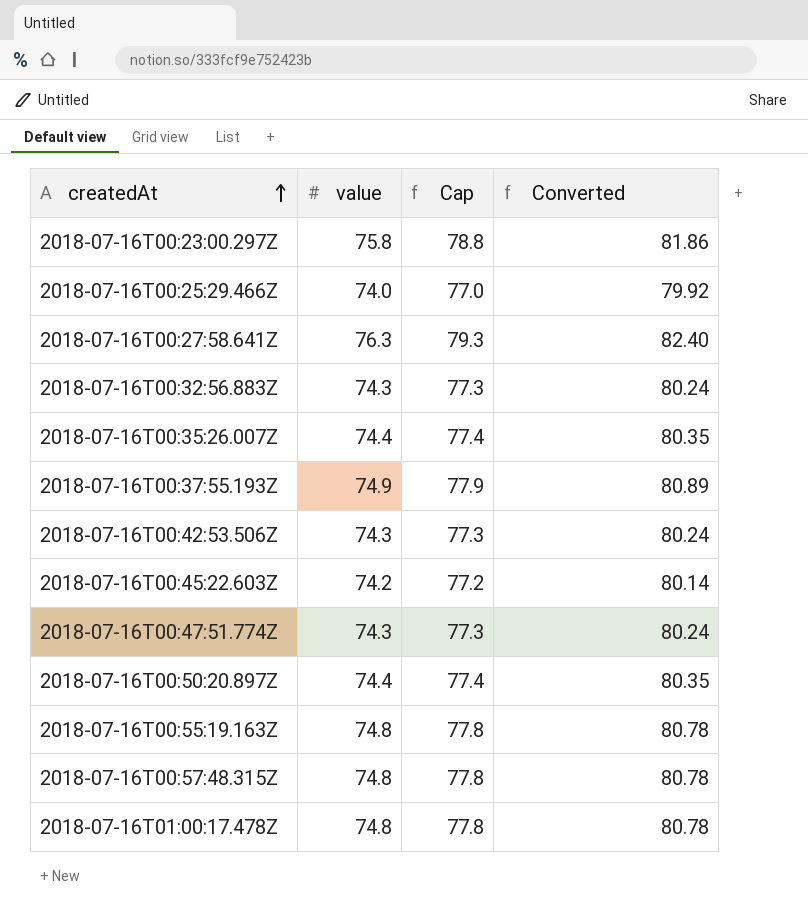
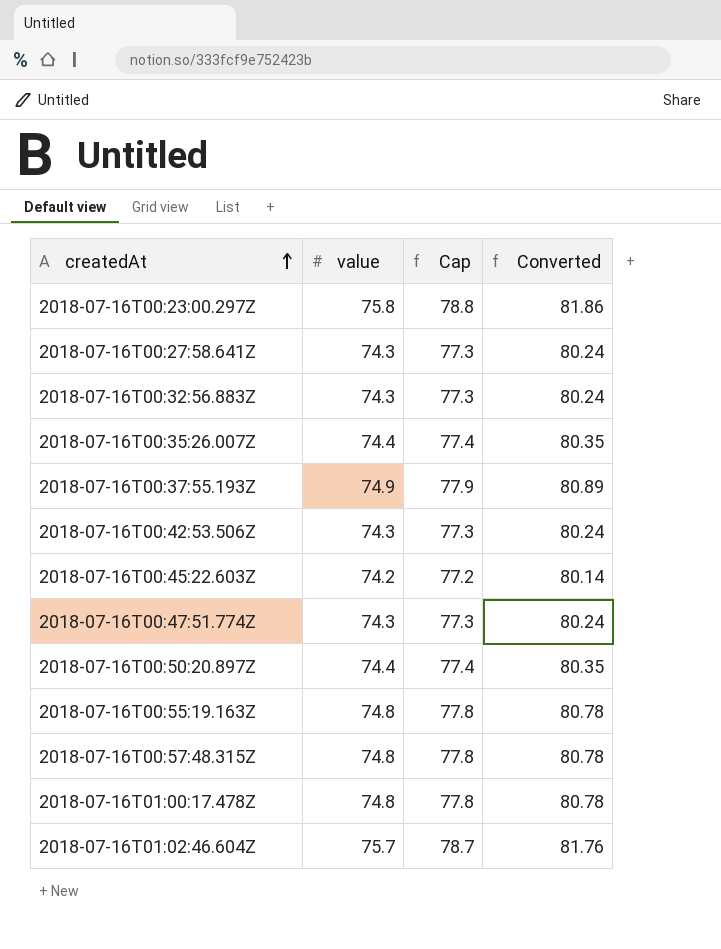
row 2018-07-16T00:25:29.466Z: 74.0 | 77.0 | 79.92 -> none
2018-07-16T00:27:58.641Z | value: 76.3 -> 74.3
2018-07-16T00:27:58.641Z | Cap: 79.3 -> 77.3
2018-07-16T00:27:58.641Z | Converted: 82.40 -> 80.24
row 2018-07-16T01:02:46.604Z: none -> 75.7 | 78.7 | 81.76

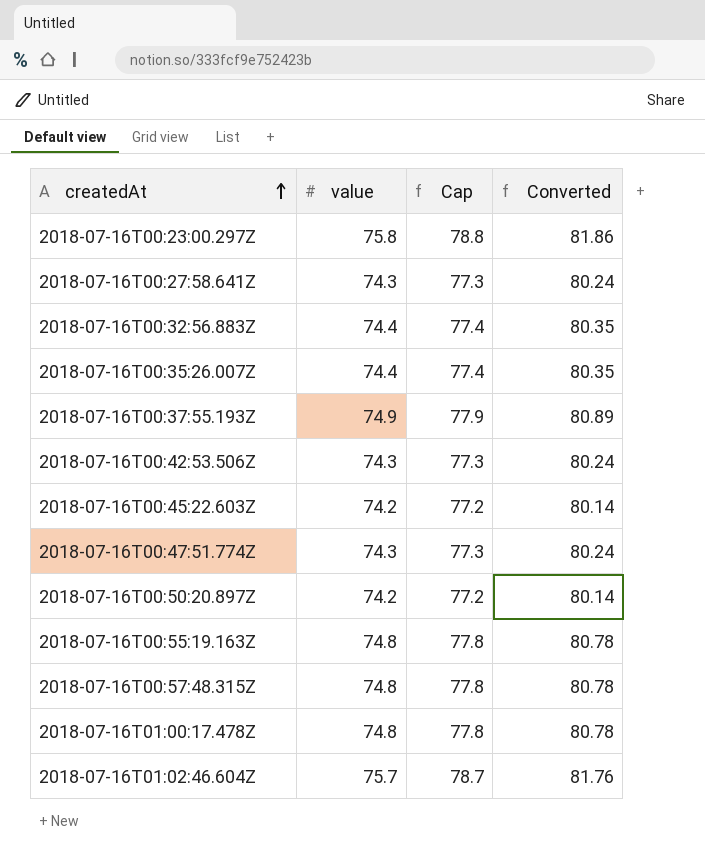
2018-07-16T00:32:56.883Z | value: 74.3 -> 74.4
2018-07-16T00:32:56.883Z | Cap: 77.3 -> 77.4
2018-07-16T00:32:56.883Z | Converted: 80.24 -> 80.35
2018-07-16T00:50:20.897Z | value: 74.4 -> 74.2
2018-07-16T00:50:20.897Z | Cap: 77.4 -> 77.2
2018-07-16T00:50:20.897Z | Converted: 80.35 -> 80.14

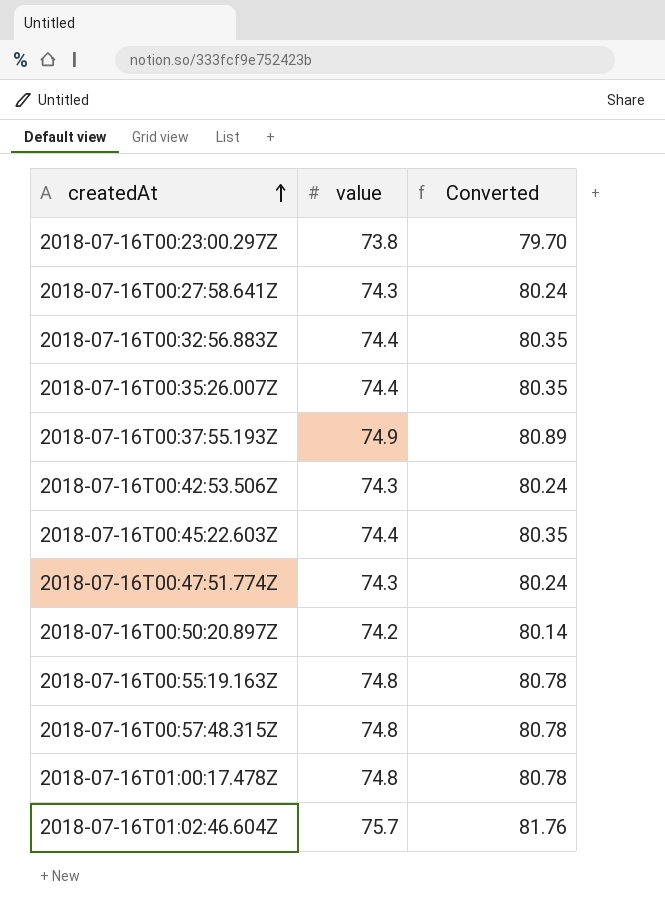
column Cap | formula: [value] + 3 -> none
2018-07-16T00:23:00.297Z | value: 75.8 -> 73.8
2018-07-16T00:23:00.297Z | Converted: 81.86 -> 79.70
2018-07-16T00:45:22.603Z | value: 74.2 -> 74.4
2018-07-16T00:45:22.603Z | Converted: 80.14 -> 80.35

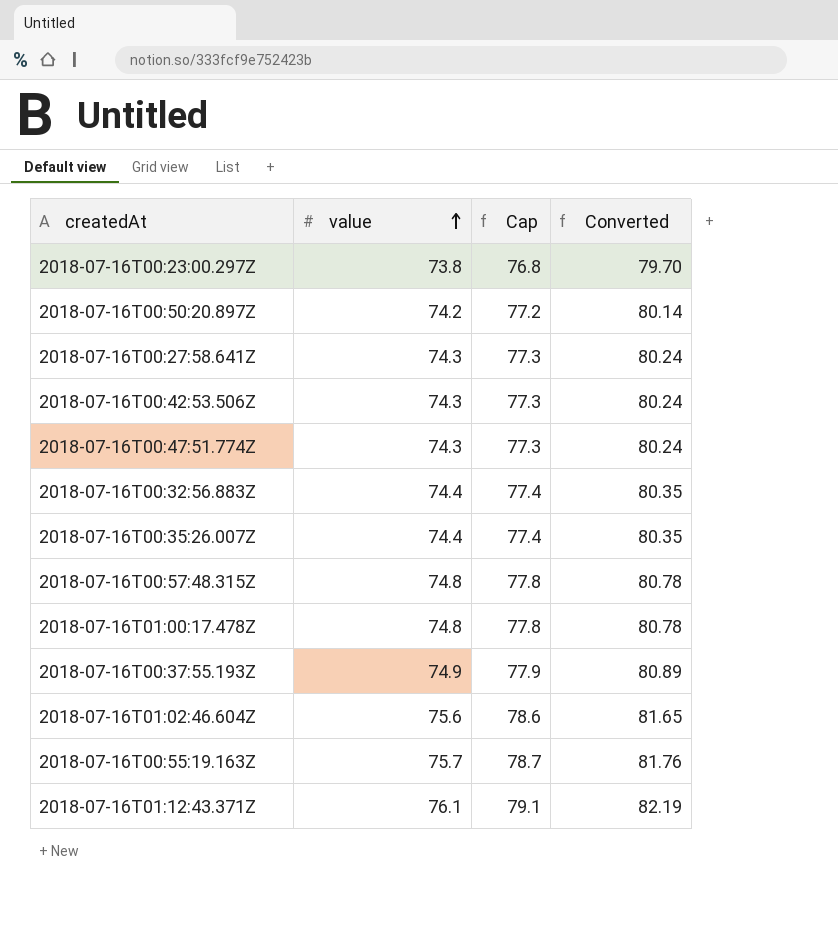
row order: createdAt ascending -> value ascending
column Cap | formula: none -> [value] + 3
row 2018-07-16T00:45:22.603Z: 74.4 | 80.35 -> none
2018-07-16T01:02:46.604Z | value: 75.7 -> 75.6
2018-07-16T01:02:46.604Z | Converted: 81.76 -> 81.65
2018-07-16T00:55:19.163Z | value: 74.8 -> 75.7
2018-07-16T00:55:19.163Z | Converted: 80.78 -> 81.76
row 2018-07-16T01:12:43.371Z: none -> 76.1 | 79.1 | 82.19

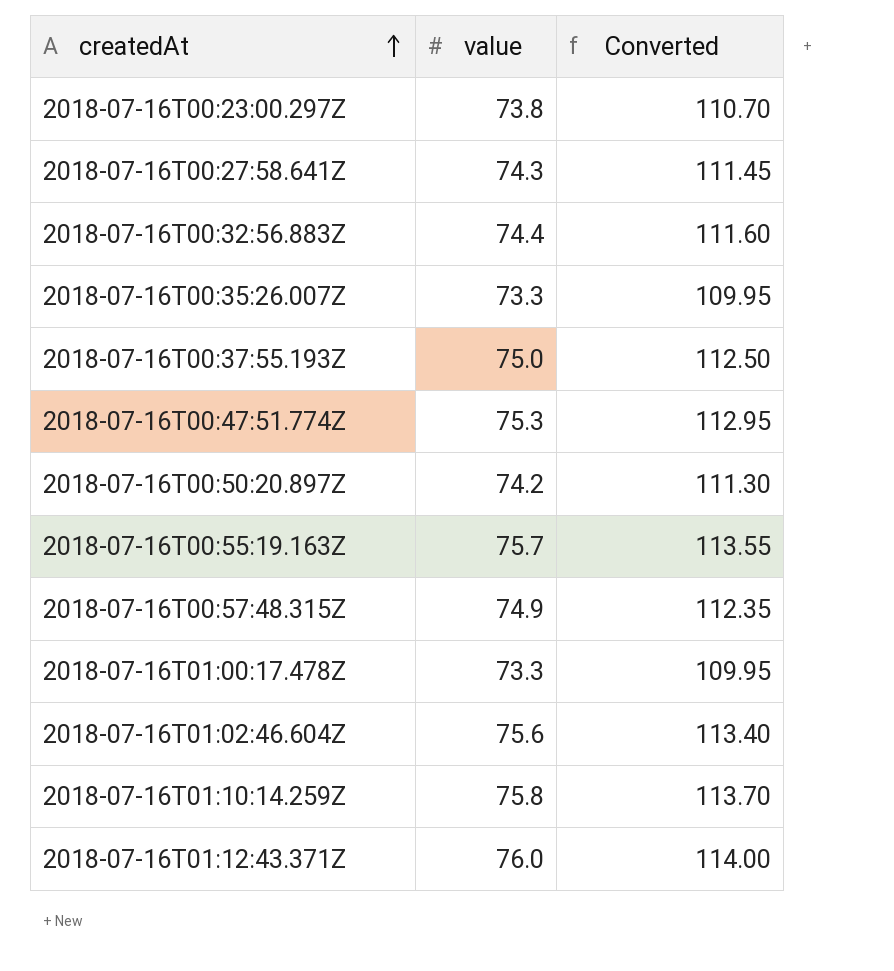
row order: value ascending -> createdAt ascending
column Cap | formula: [value] + 3 -> none
column Converted | formula: [value] * 1.08 -> [value] * 1.5
row 2018-07-16T00:42:53.506Z: 74.3 | 77.3 | 80.24 -> none
2018-07-16T00:35:26.007Z | value: 74.4 -> 73.3
2018-07-16T00:37:55.193Z | value: 74.9 -> 75.0
2018-07-16T00:47:51.774Z | value: 74.3 -> 75.3
2018-07-16T00:57:48.315Z | value: 74.8 -> 74.9
2018-07-16T01:00:17.478Z | value: 74.8 -> 73.3
row 2018-07-16T01:10:14.259Z: none -> 75.8 | 113.70
2018-07-16T01:12:43.371Z | value: 76.1 -> 76.0

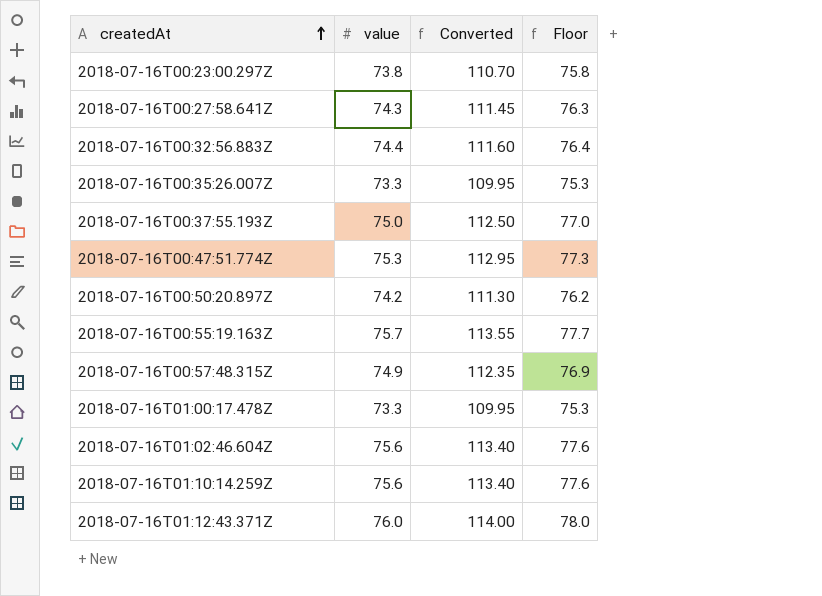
column Floor | formula: none -> [value] + 2
2018-07-16T01:10:14.259Z | value: 75.8 -> 75.6
2018-07-16T01:10:14.259Z | Converted: 113.70 -> 113.40

